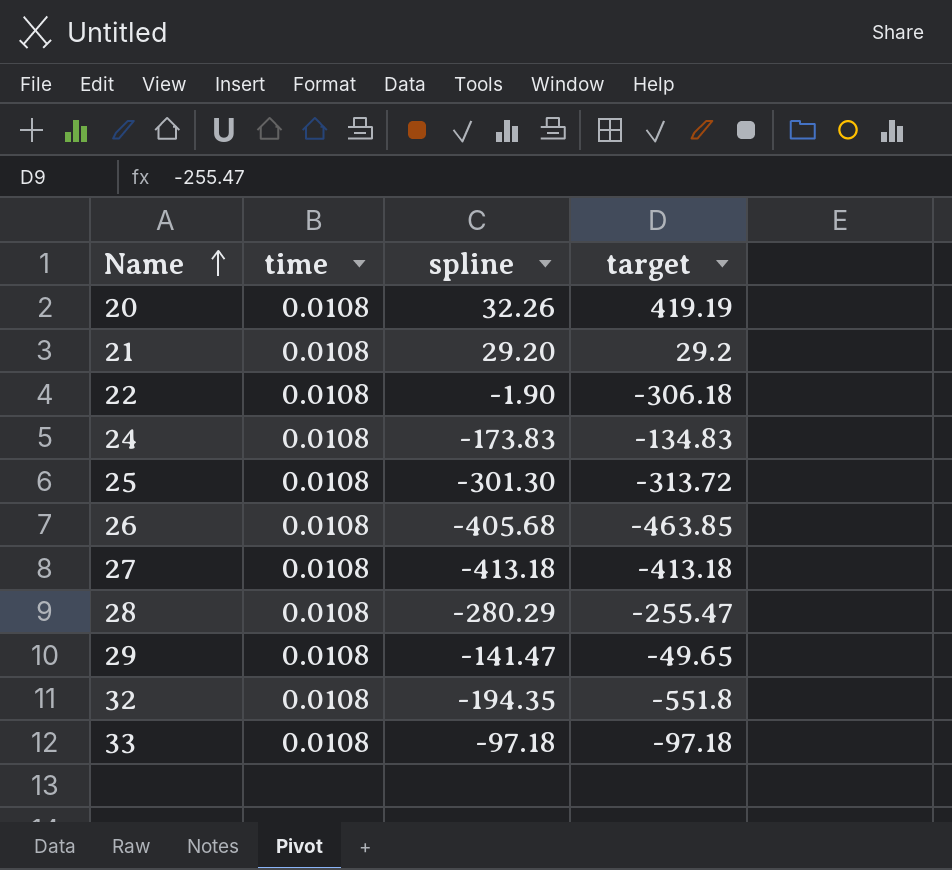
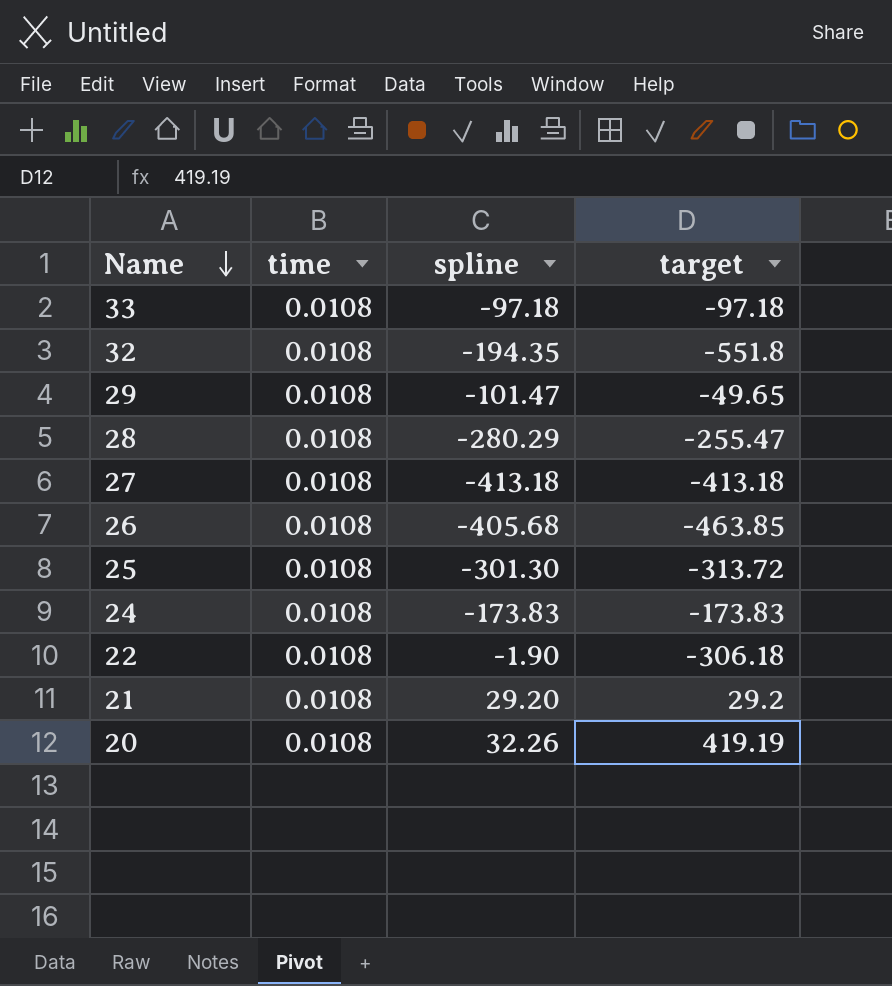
row order: Name ascending -> Name descending
29 | spline: -141.47 -> -101.47
24 | target: -134.83 -> -173.83

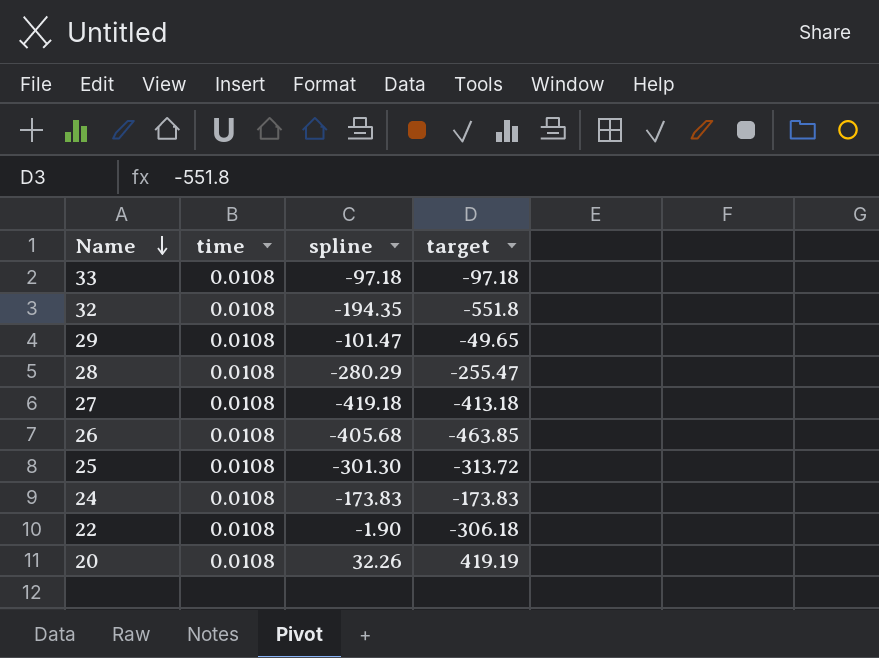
row 21: 0.0108 | 29.20 | 29.2 -> none
27 | spline: -413.18 -> -419.18

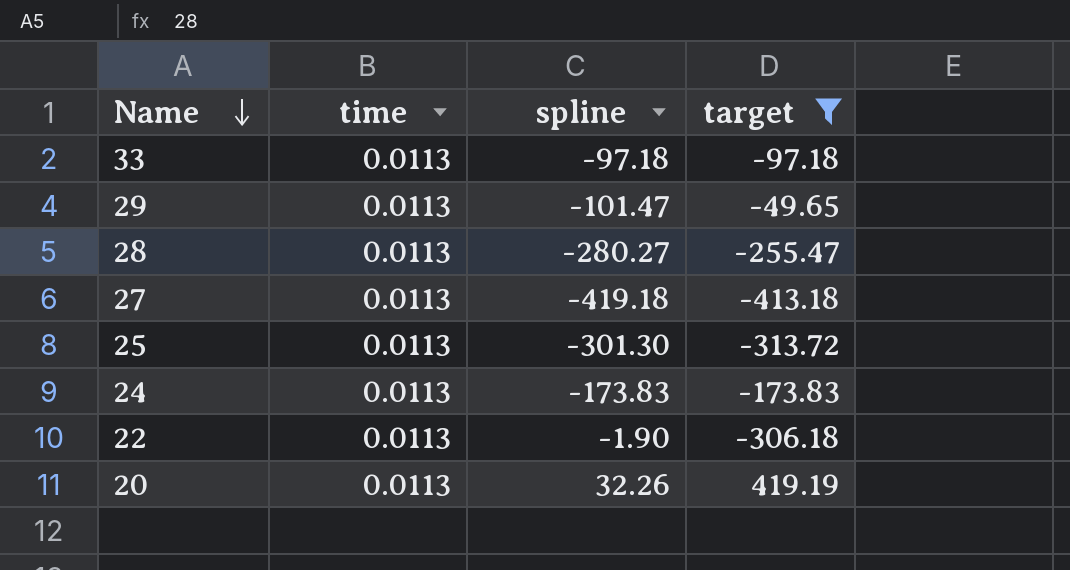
filter: none -> target >= -413.18
33 | time: 0.0108 -> 0.0113
29 | time: 0.0108 -> 0.0113
28 | time: 0.0108 -> 0.0113
28 | spline: -280.29 -> -280.27
27 | time: 0.0108 -> 0.0113
25 | time: 0.0108 -> 0.0113
24 | time: 0.0108 -> 0.0113
22 | time: 0.0108 -> 0.0113
20 | time: 0.0108 -> 0.0113

